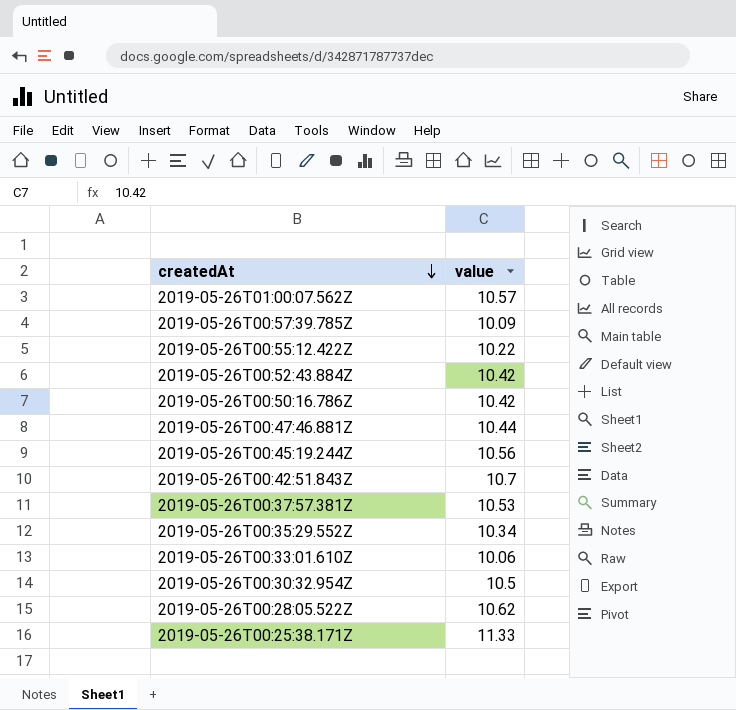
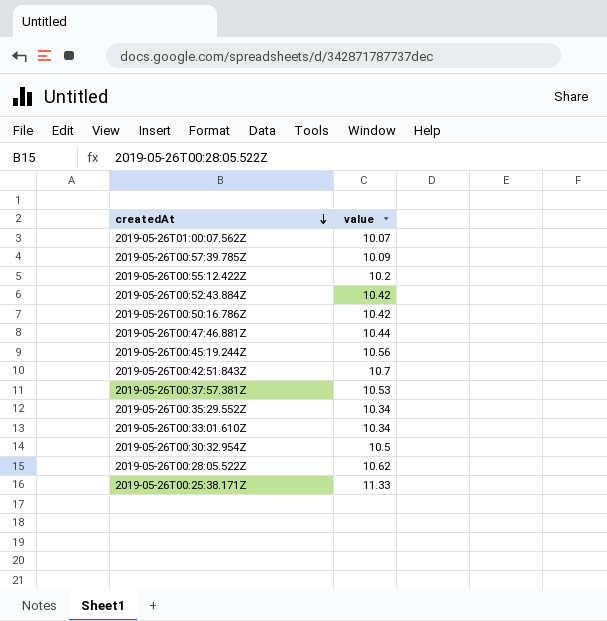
2019-05-26T01:00:07.562Z | value: 10.57 -> 10.07
2019-05-26T00:55:12.422Z | value: 10.22 -> 10.2
2019-05-26T00:33:01.610Z | value: 10.06 -> 10.34

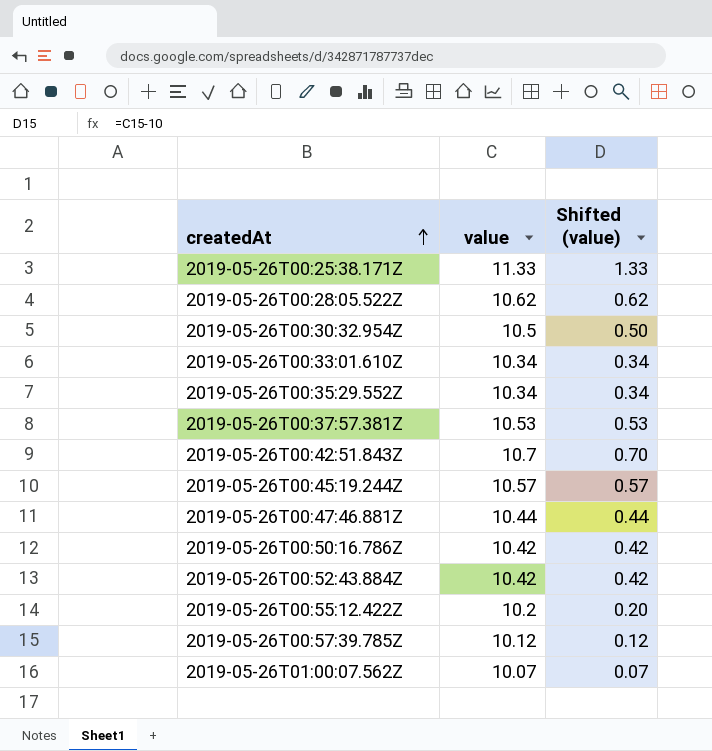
row order: createdAt descending -> createdAt ascending
column Shifted (value) | formula: none -> [value] - 10
2019-05-26T00:45:19.244Z | value: 10.56 -> 10.57
2019-05-26T00:57:39.785Z | value: 10.09 -> 10.12

